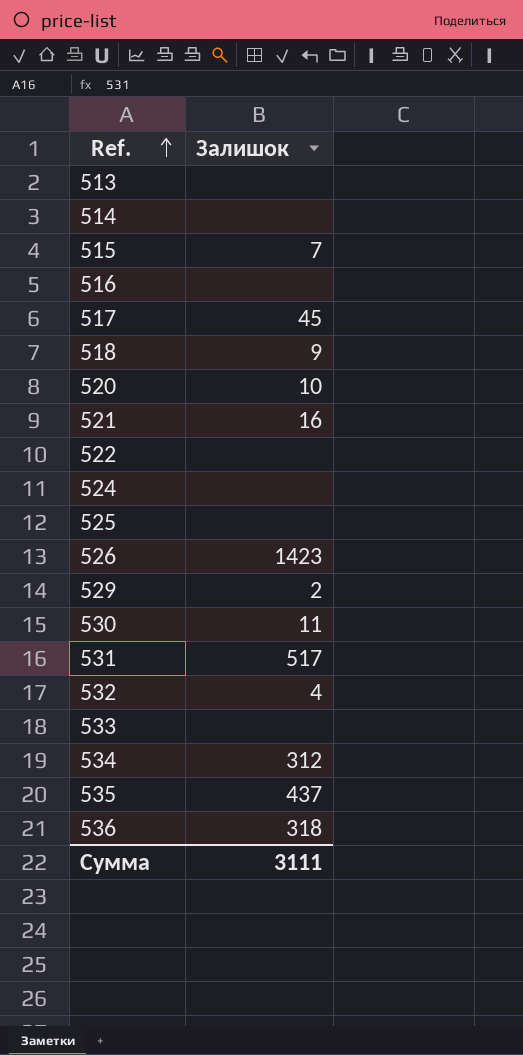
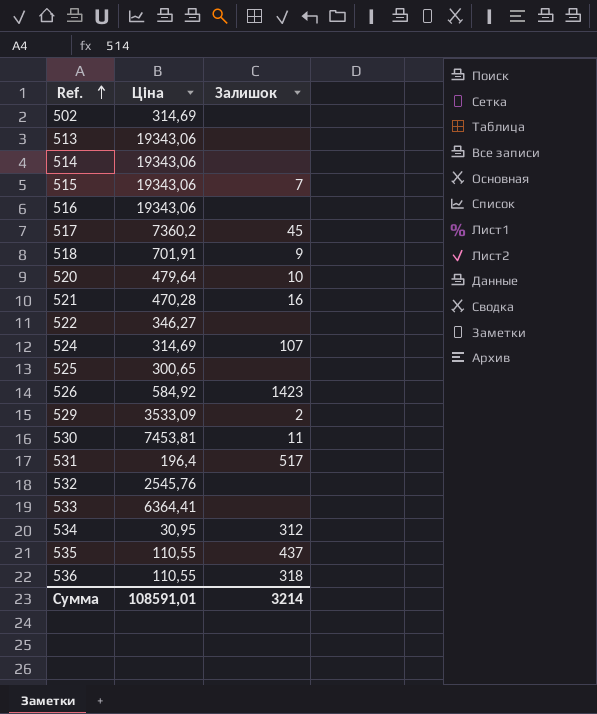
column Ціна | position: none -> 2
row 502: none -> 314,69 | none
524 | Залишок: none -> 107
532 | Залишок: 4 -> none
Сумма | Залишок: 3111 -> 3214

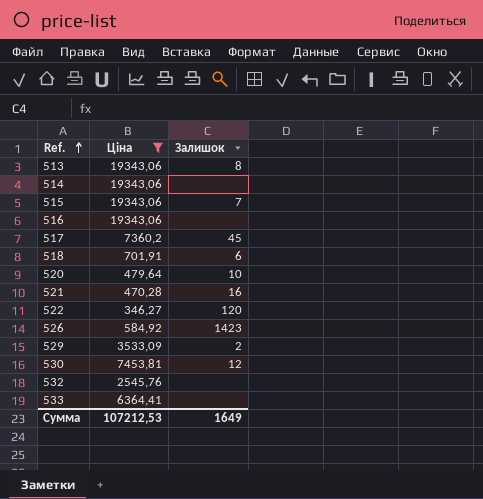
filter: none -> Ціна >= 346,27
513 | Залишок: none -> 8
518 | Залишок: 9 -> 6
522 | Залишок: none -> 120
530 | Залишок: 11 -> 12
Сумма | Ціна: 108591,01 -> 107212,53
Сумма | Залишок: 3214 -> 1649

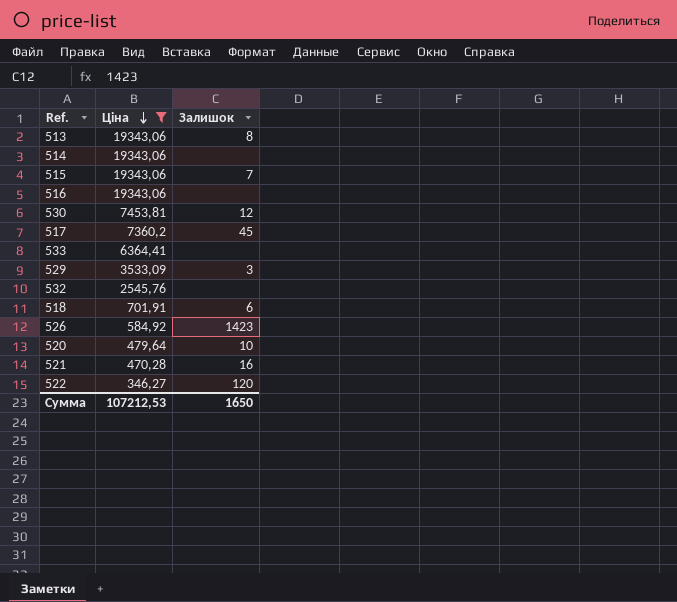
row order: Ref. ascending -> Ціна descending
529 | Залишок: 2 -> 3
Сумма | Залишок: 1649 -> 1650

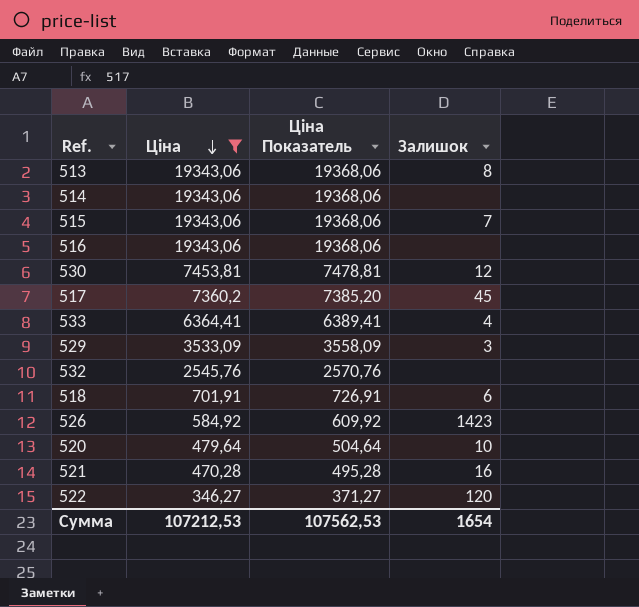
column Ціна Показатель | formula: none -> [Ціна] + 25
533 | Залишок: none -> 4
Сумма | Залишок: 1650 -> 1654

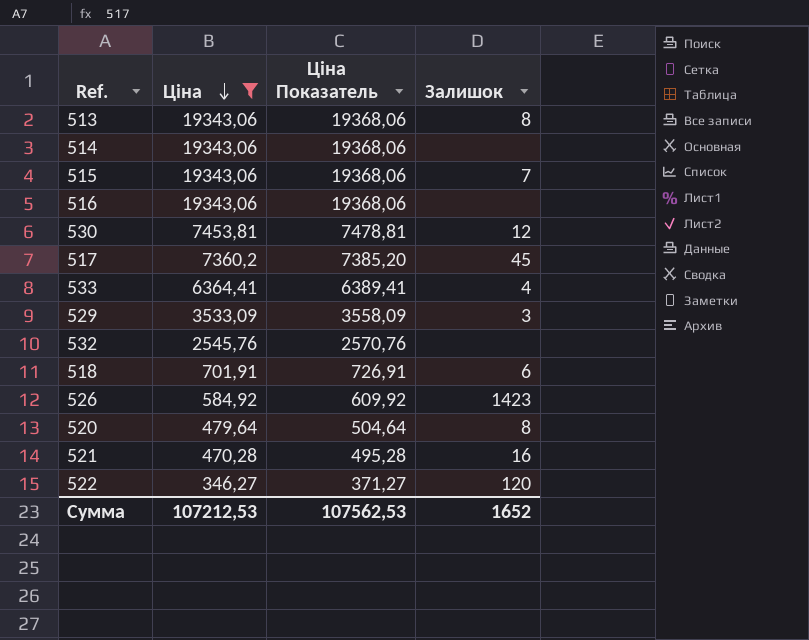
520 | Залишок: 10 -> 8
Сумма | Залишок: 1654 -> 1652

